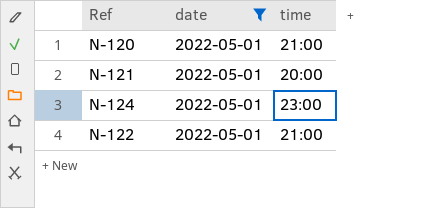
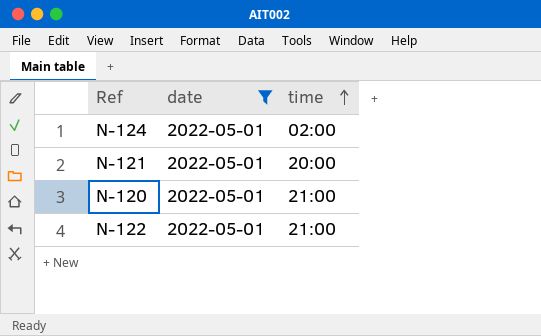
row order: none -> time ascending
N-124 | time: 23:00 -> 02:00

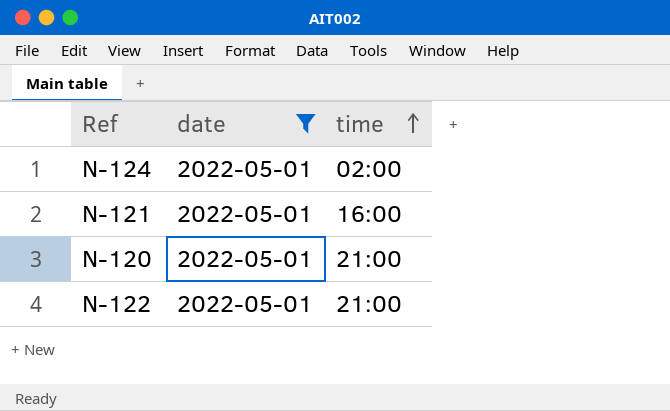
N-121 | time: 20:00 -> 16:00

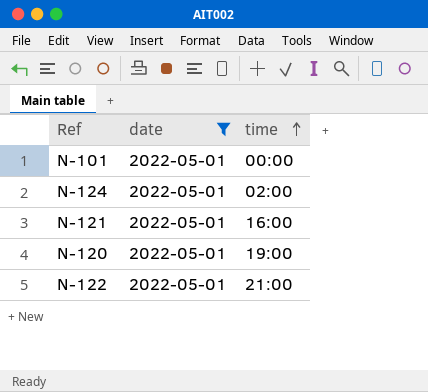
row N-101: none -> 2022-05-01 | 00:00
N-120 | time: 21:00 -> 19:00

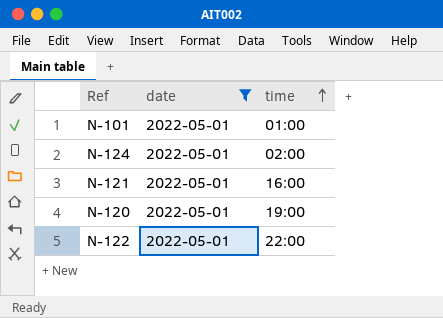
N-101 | time: 00:00 -> 01:00
N-122 | time: 21:00 -> 22:00

